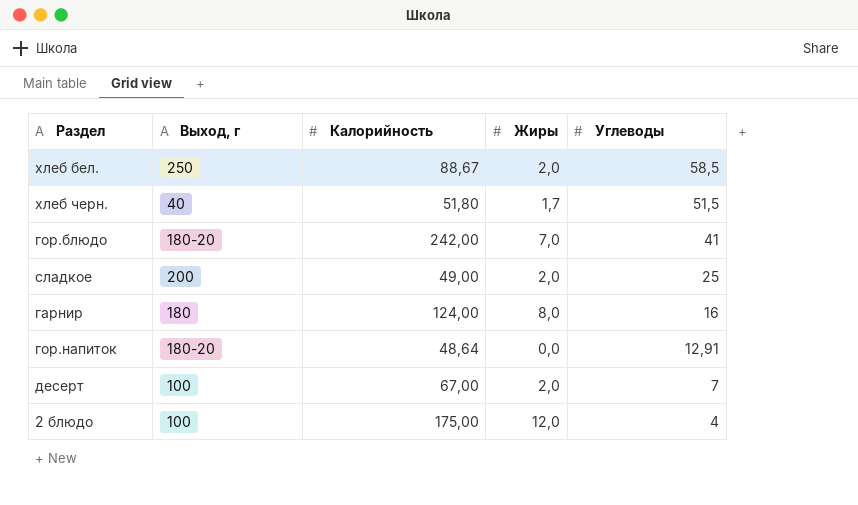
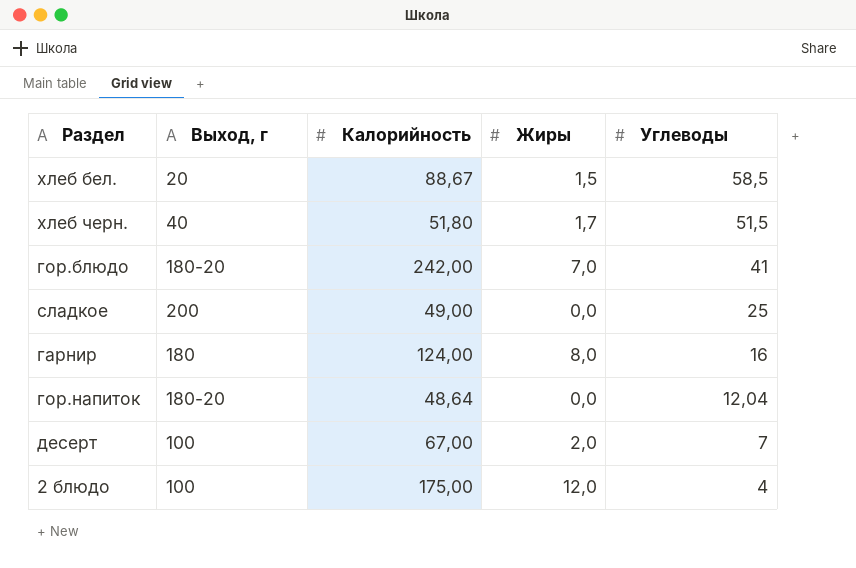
хлеб бел. | Выход, г: 250 -> 20
хлеб бел. | Жиры: 2,0 -> 1,5
сладкое | Жиры: 2,0 -> 0,0
гор.напиток | Углеводы: 12,91 -> 12,04

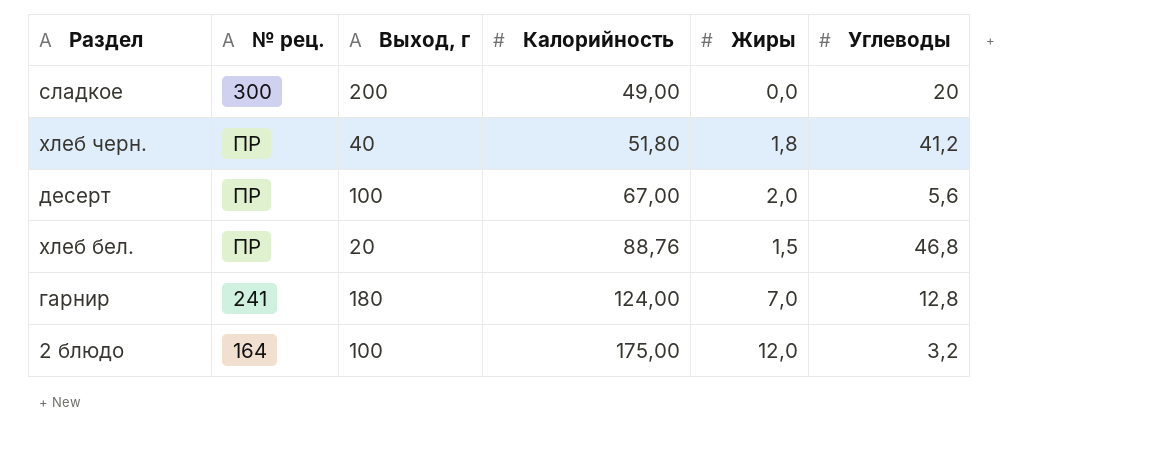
row order: Углеводы descending -> Калорийность ascending
column № рец. | position: none -> 2
row гор.блюдо: 180-20 | 242,00 | 7,0 | 41 -> none
row гор.напиток: 180-20 | 48,64 | 0,0 | 12,04 -> none
сладкое | Углеводы: 25 -> 20
хлеб черн. | Жиры: 1,7 -> 1,8
хлеб черн. | Углеводы: 51,5 -> 41,2
десерт | Углеводы: 7 -> 5,6
хлеб бел. | Калорийность: 88,67 -> 88,76
хлеб бел. | Углеводы: 58,5 -> 46,8
гарнир | Жиры: 8,0 -> 7,0
гарнир | Углеводы: 16 -> 12,8
2 блюдо | Углеводы: 4 -> 3,2

